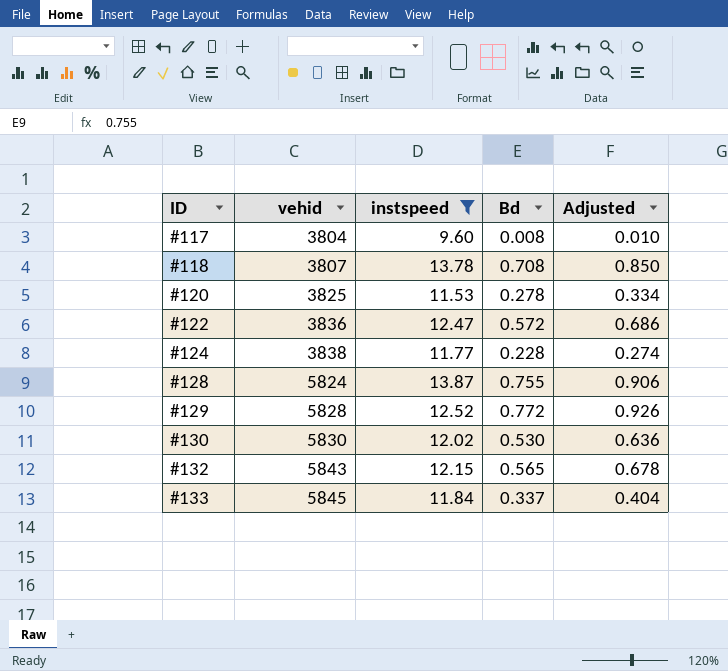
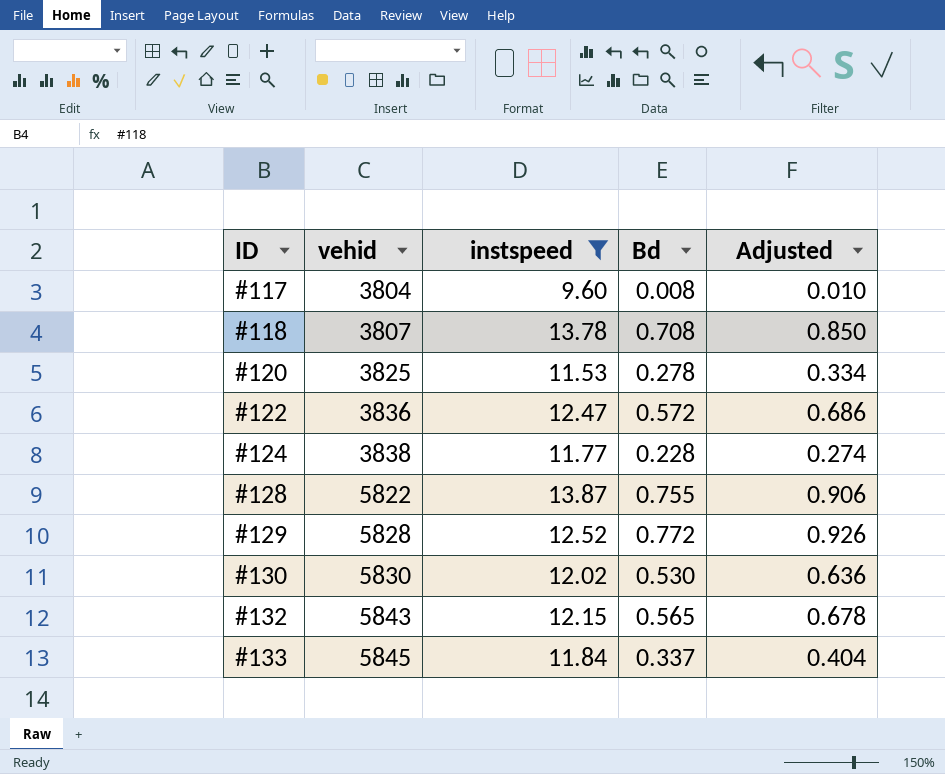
#128 | vehid: 5824 -> 5822

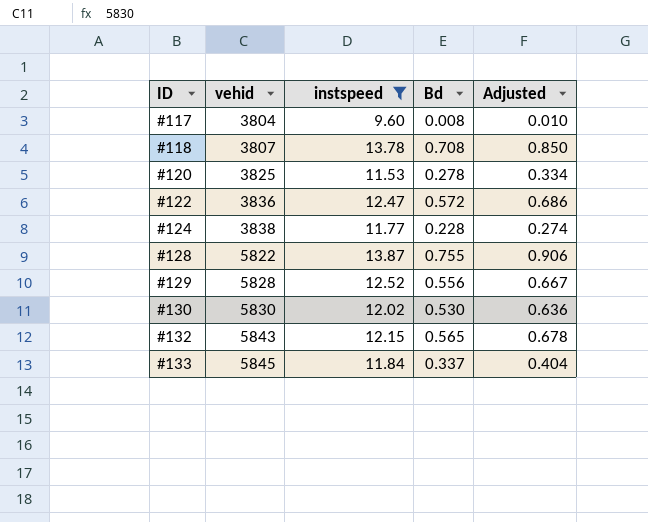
#129 | Bd: 0.772 -> 0.556
#129 | Adjusted: 0.926 -> 0.667

